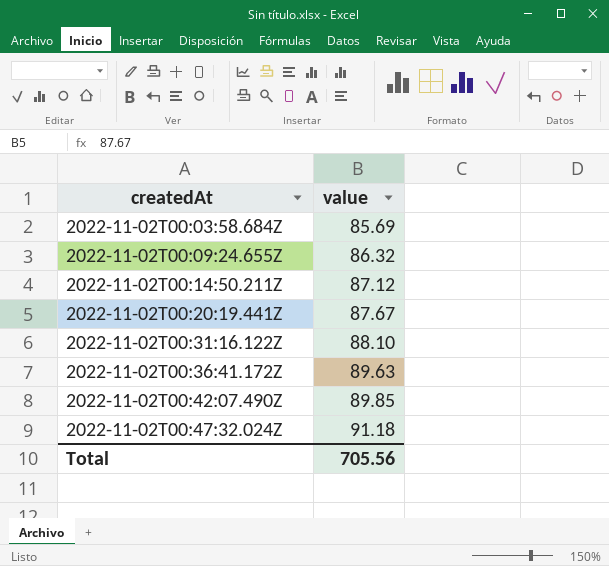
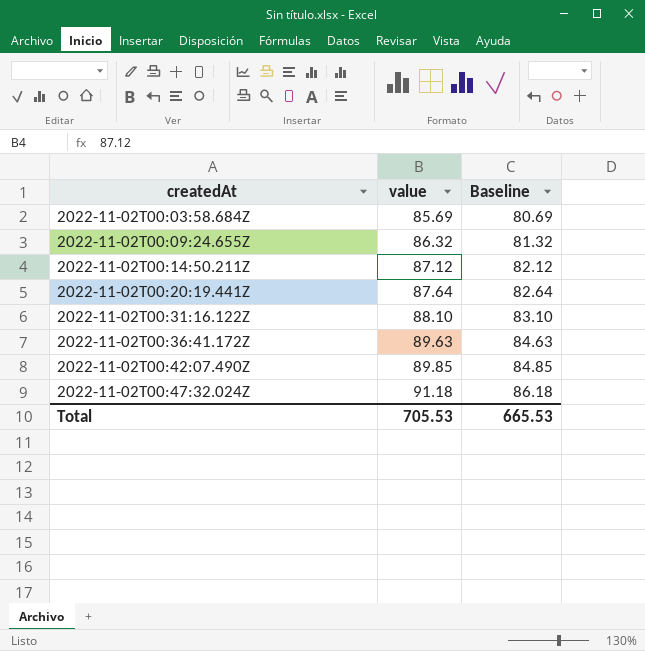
column Baseline | formula: none -> [value] - 5
2022-11-02T00:20:19.441Z | value: 87.67 -> 87.64
Total | value: 705.56 -> 705.53

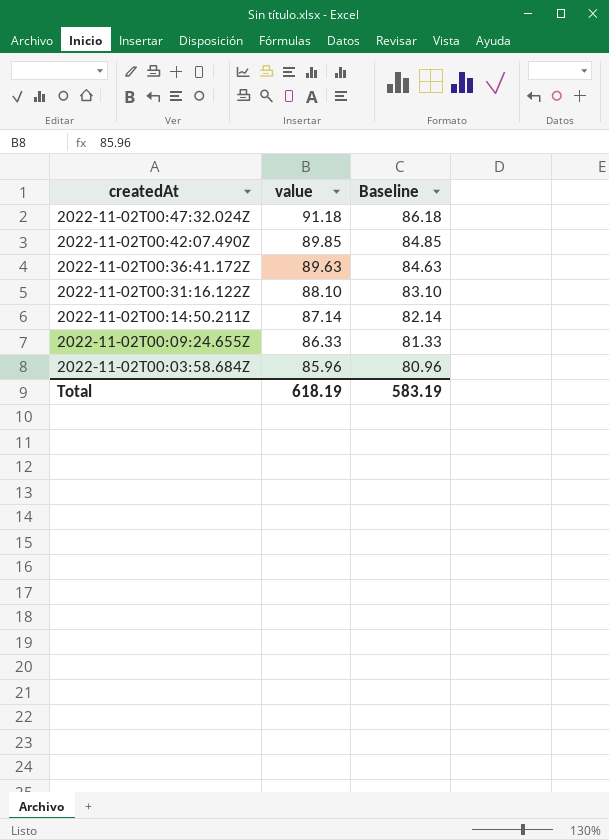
row order: createdAt ascending -> createdAt descending
row 2022-11-02T00:20:19.441Z: 87.64 | 82.64 -> none
2022-11-02T00:14:50.211Z | value: 87.12 -> 87.14
2022-11-02T00:14:50.211Z | Baseline: 82.12 -> 82.14
2022-11-02T00:09:24.655Z | value: 86.32 -> 86.33
2022-11-02T00:09:24.655Z | Baseline: 81.32 -> 81.33
2022-11-02T00:03:58.684Z | value: 85.69 -> 85.96
2022-11-02T00:03:58.684Z | Baseline: 80.69 -> 80.96
Total | value: 705.53 -> 618.19
Total | Baseline: 665.53 -> 583.19

